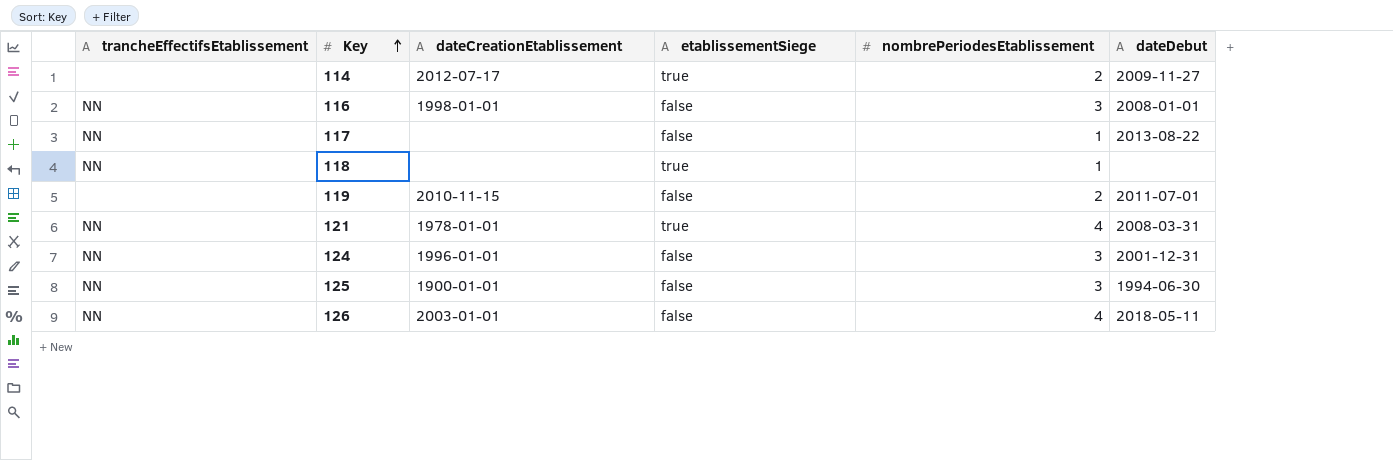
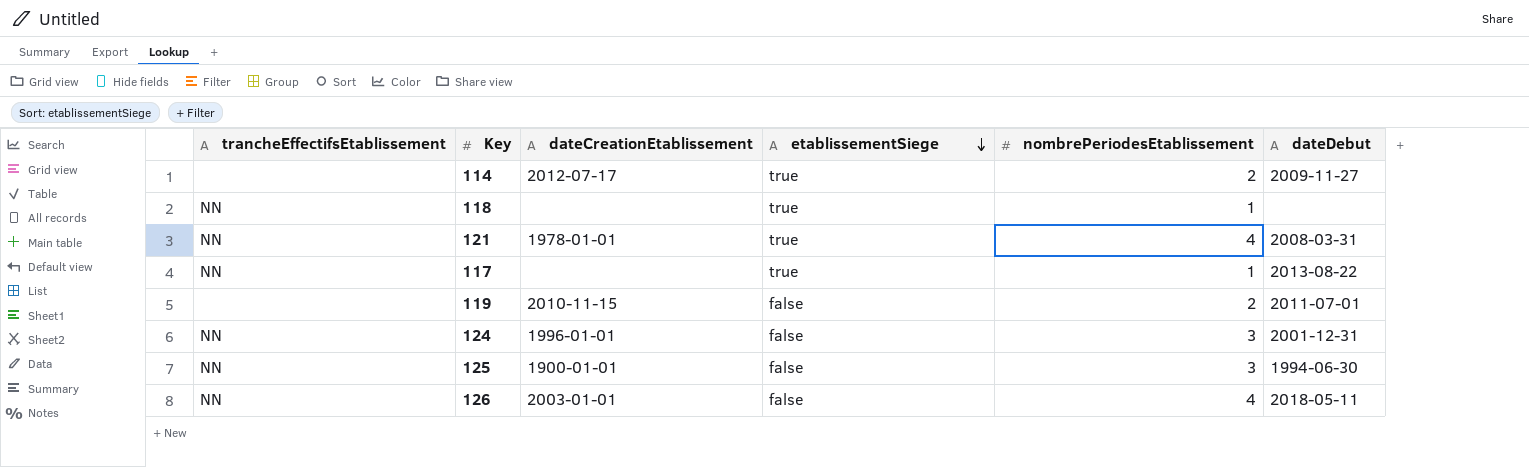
row order: Key ascending -> etablissementSiege descending
row 116: NN | 1998-01-01 | false | 3 | 2008-01-01 -> none
117 | etablissementSiege: false -> true

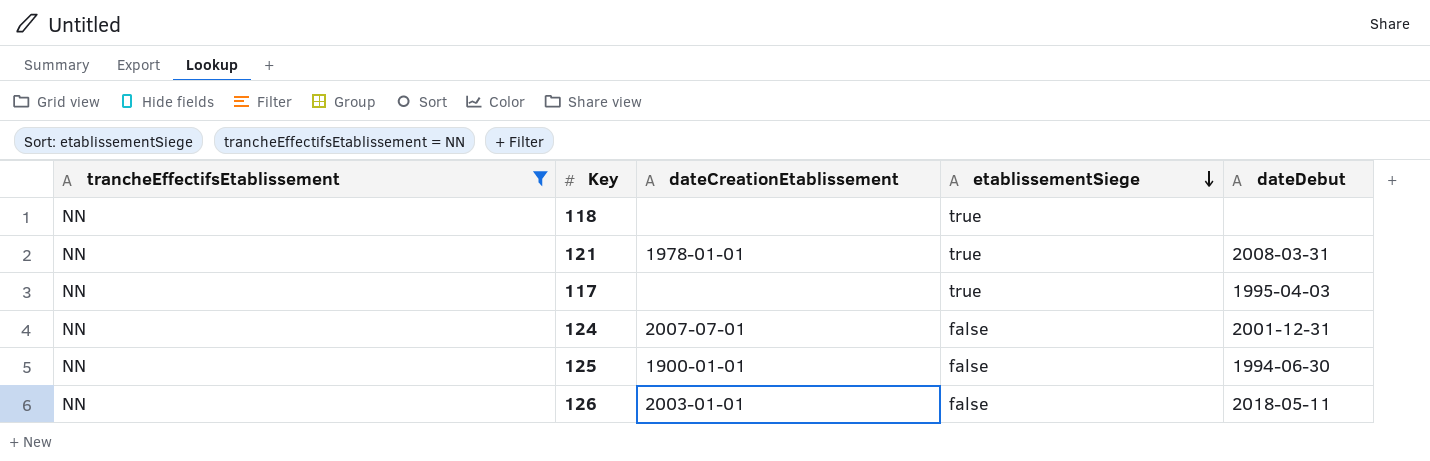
filter: none -> trancheEffectifsEtablissement = NN
column nombrePeriodesEtablissement | position: 5 -> none
117 | dateDebut: 2013-08-22 -> 1995-04-03
124 | dateCreationEtablissement: 1996-01-01 -> 2007-07-01

